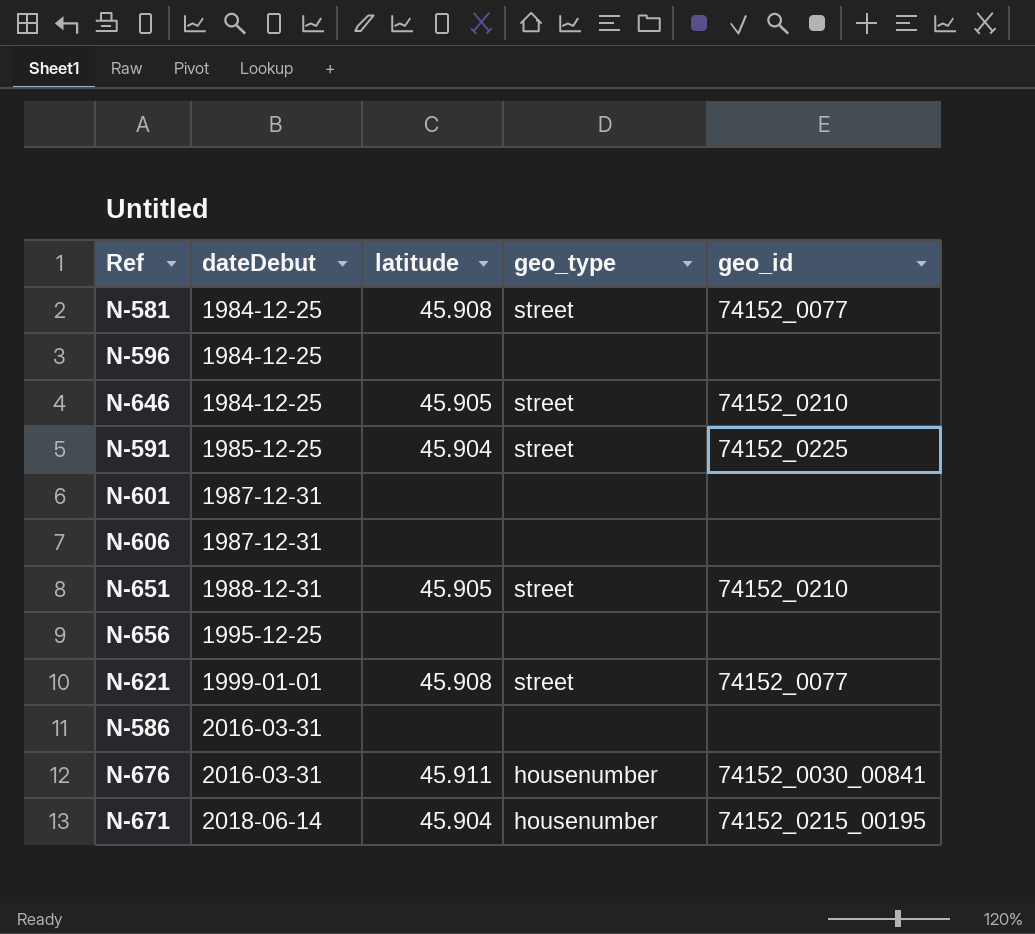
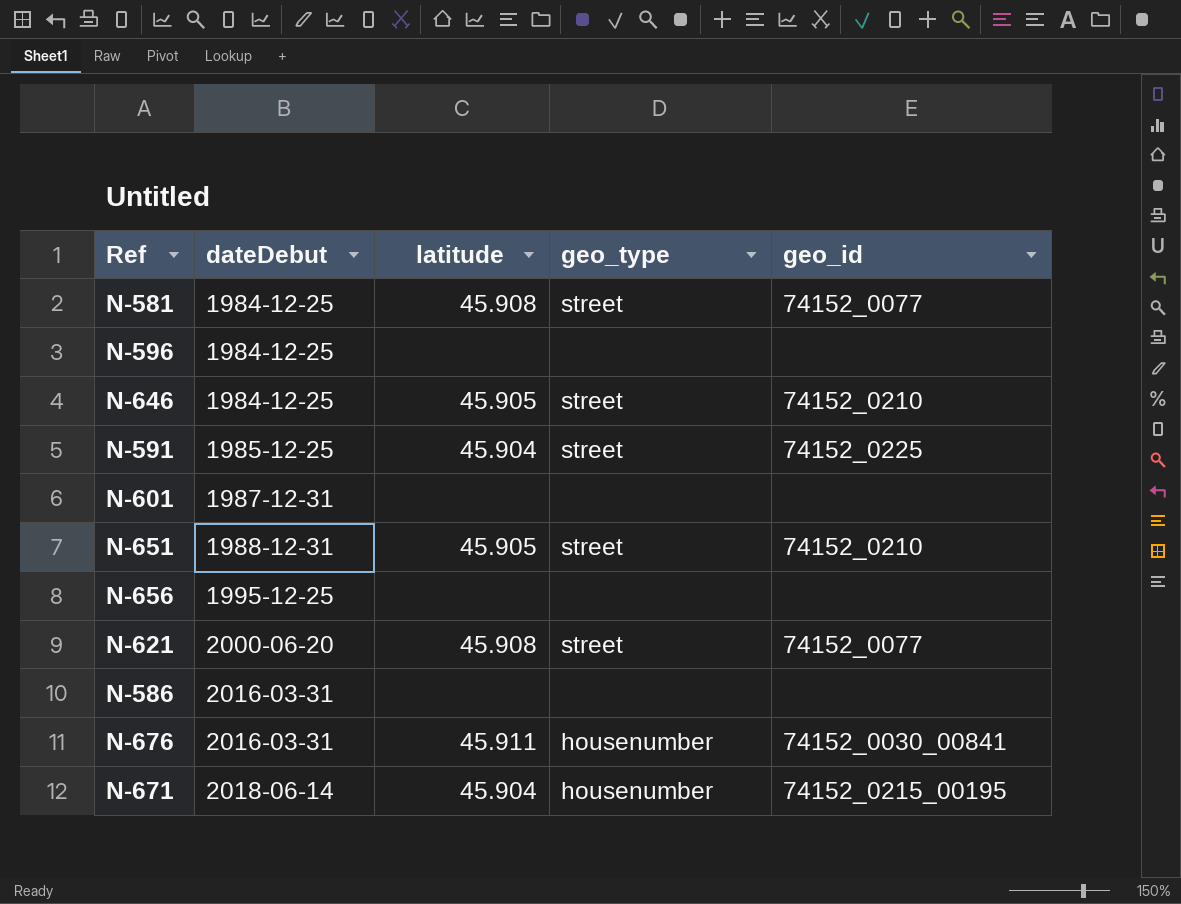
row N-606: 1987-12-31 | none | none | none -> none
N-621 | dateDebut: 1999-01-01 -> 2000-06-20

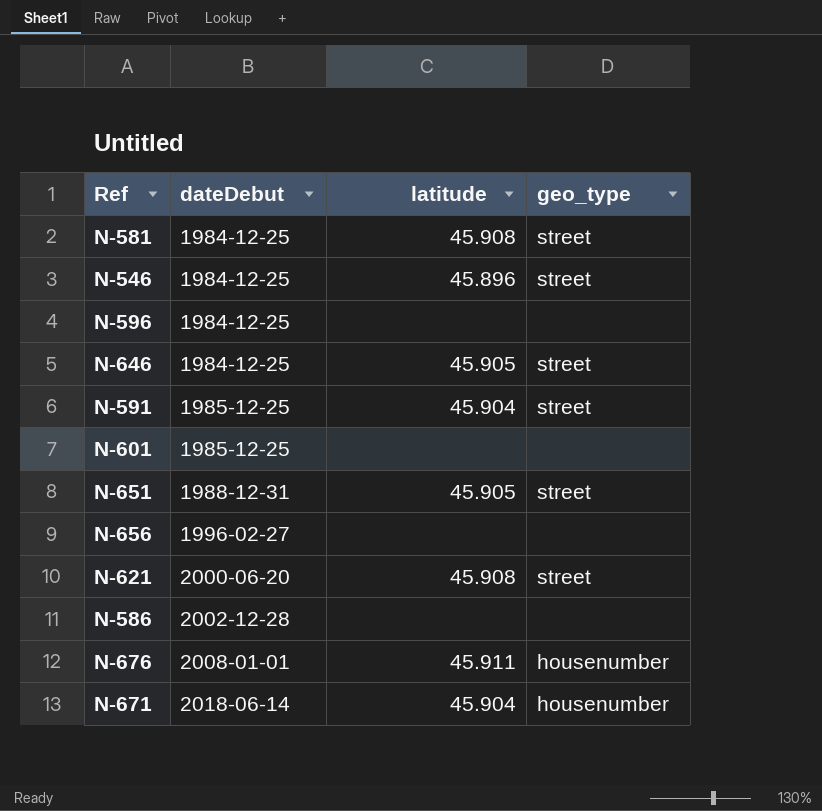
column geo_id | position: 5 -> none
row N-546: none -> 1984-12-25 | 45.896 | street
N-601 | dateDebut: 1987-12-31 -> 1985-12-25
N-656 | dateDebut: 1995-12-25 -> 1996-02-27
N-586 | dateDebut: 2016-03-31 -> 2002-12-28
N-676 | dateDebut: 2016-03-31 -> 2008-01-01

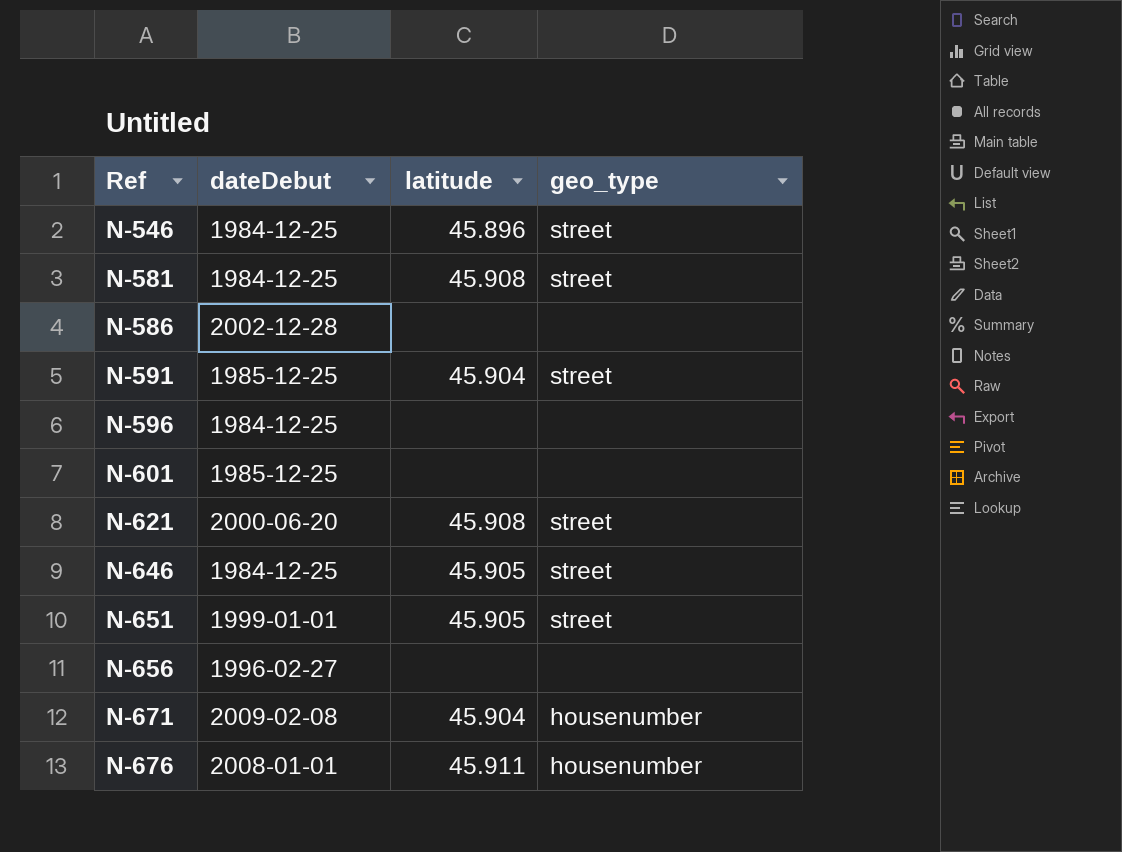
row order: dateDebut ascending -> Ref ascending
N-651 | dateDebut: 1988-12-31 -> 1999-01-01
N-671 | dateDebut: 2018-06-14 -> 2009-02-08

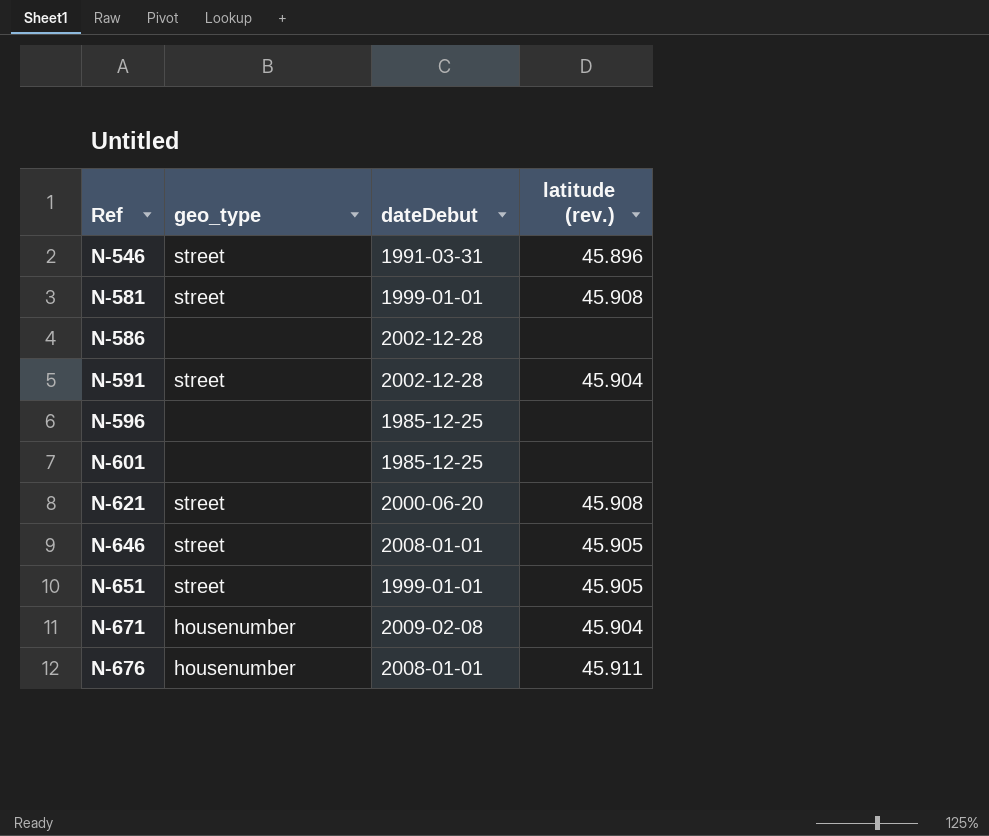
column geo_type | position: 4 -> 2
column name: latitude -> latitude (rev.)
row N-656: 1996-02-27 | none | none -> none
N-546 | dateDebut: 1984-12-25 -> 1991-03-31
N-581 | dateDebut: 1984-12-25 -> 1999-01-01
N-591 | dateDebut: 1985-12-25 -> 2002-12-28
N-596 | dateDebut: 1984-12-25 -> 1985-12-25
N-646 | dateDebut: 1984-12-25 -> 2008-01-01

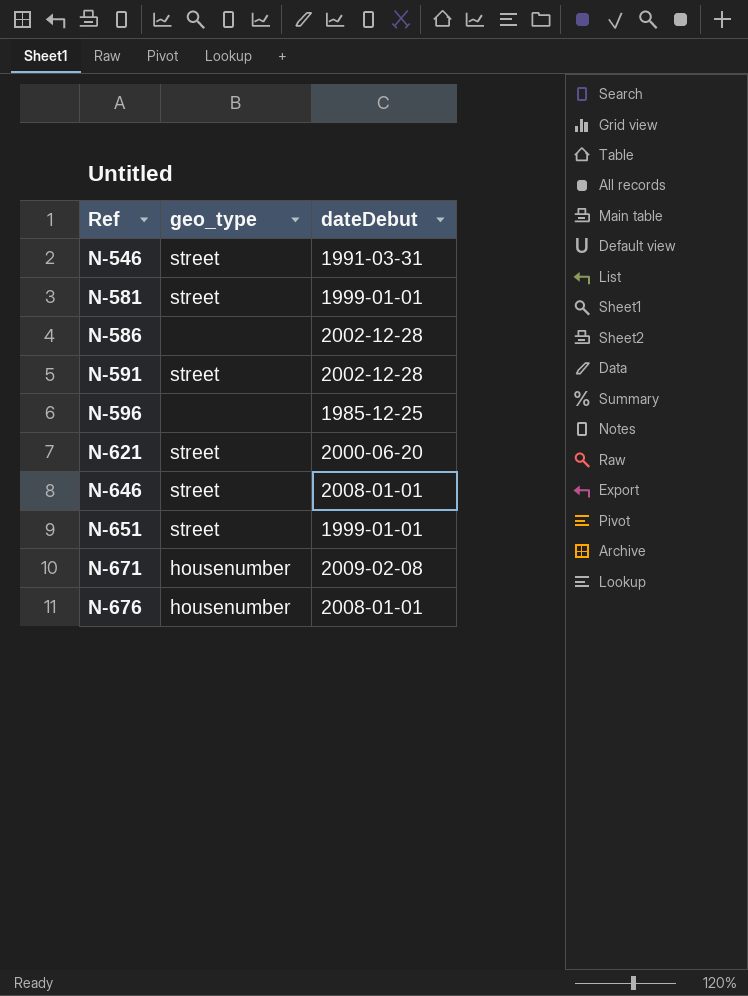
column latitude (rev.) | position: 4 -> none
row N-601: none | 1985-12-25 | none -> none

